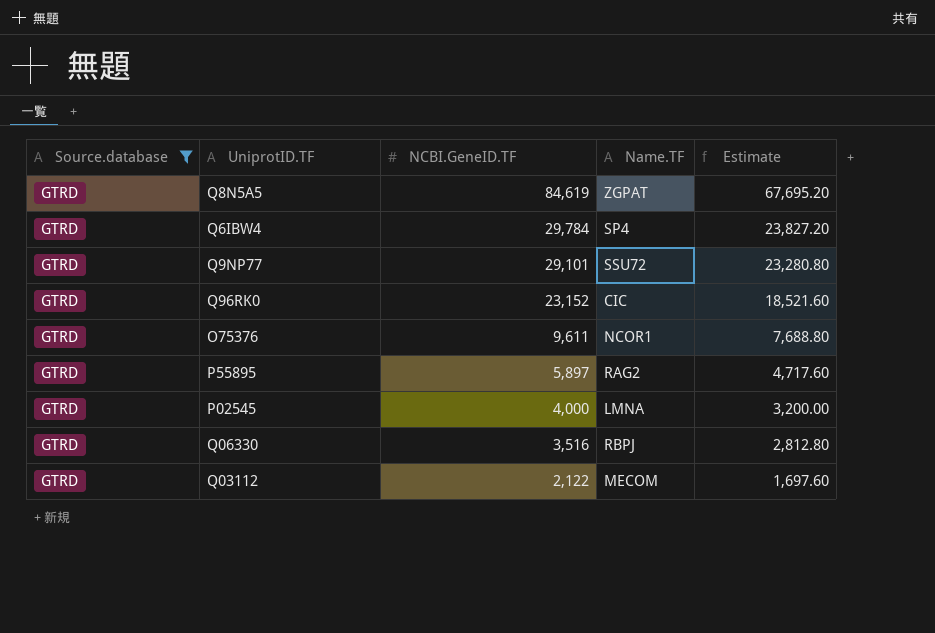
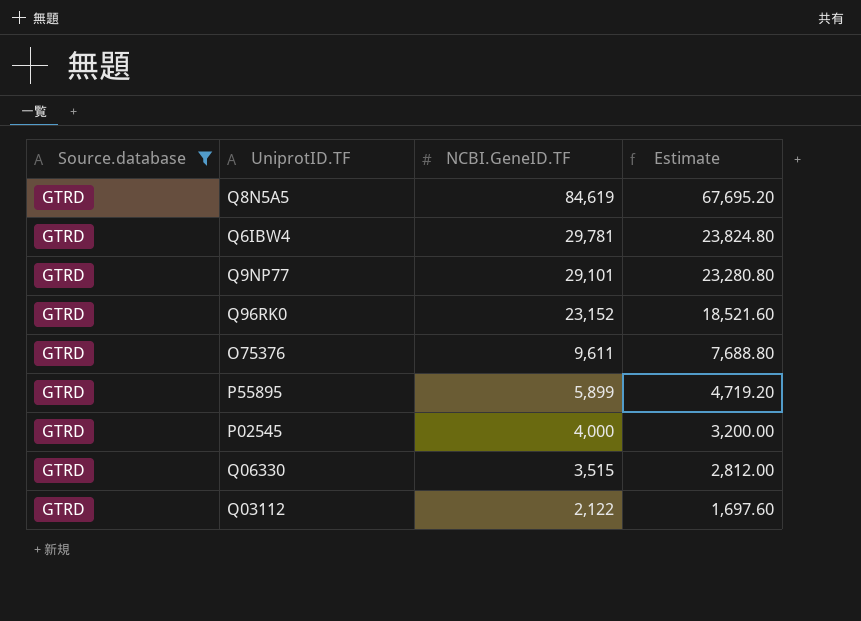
column Name.TF | position: 4 -> none
Q6IBW4 | NCBI.GeneID.TF: 29,784 -> 29,781
Q6IBW4 | Estimate: 23,827.20 -> 23,824.80
P55895 | NCBI.GeneID.TF: 5,897 -> 5,899
P55895 | Estimate: 4,717.60 -> 4,719.20
Q06330 | NCBI.GeneID.TF: 3,516 -> 3,515
Q06330 | Estimate: 2,812.80 -> 2,812.00

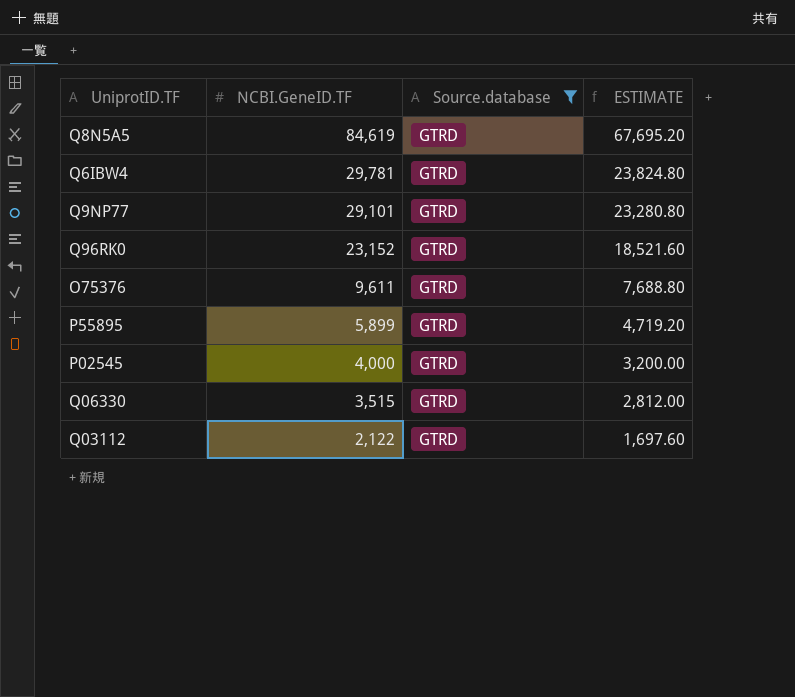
column Source.database | position: 1 -> 3
column name: Estimate -> ESTIMATE

